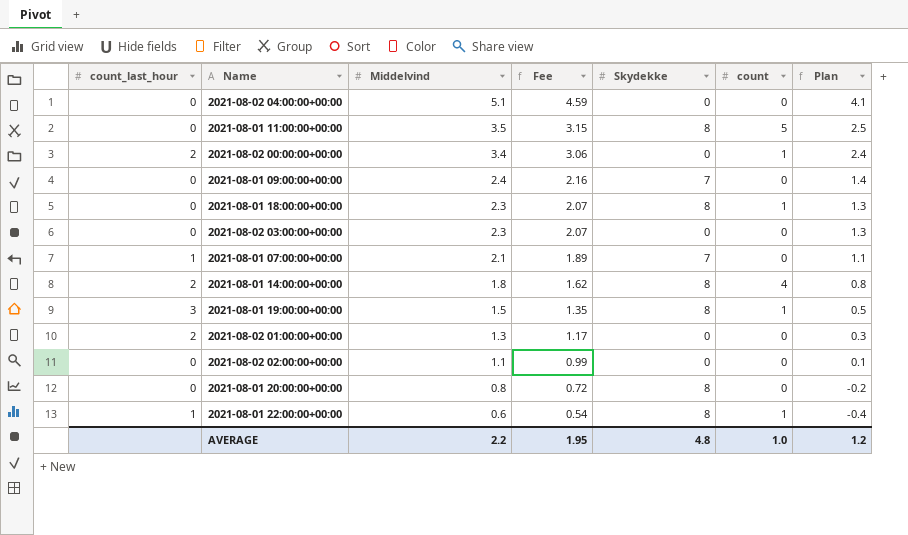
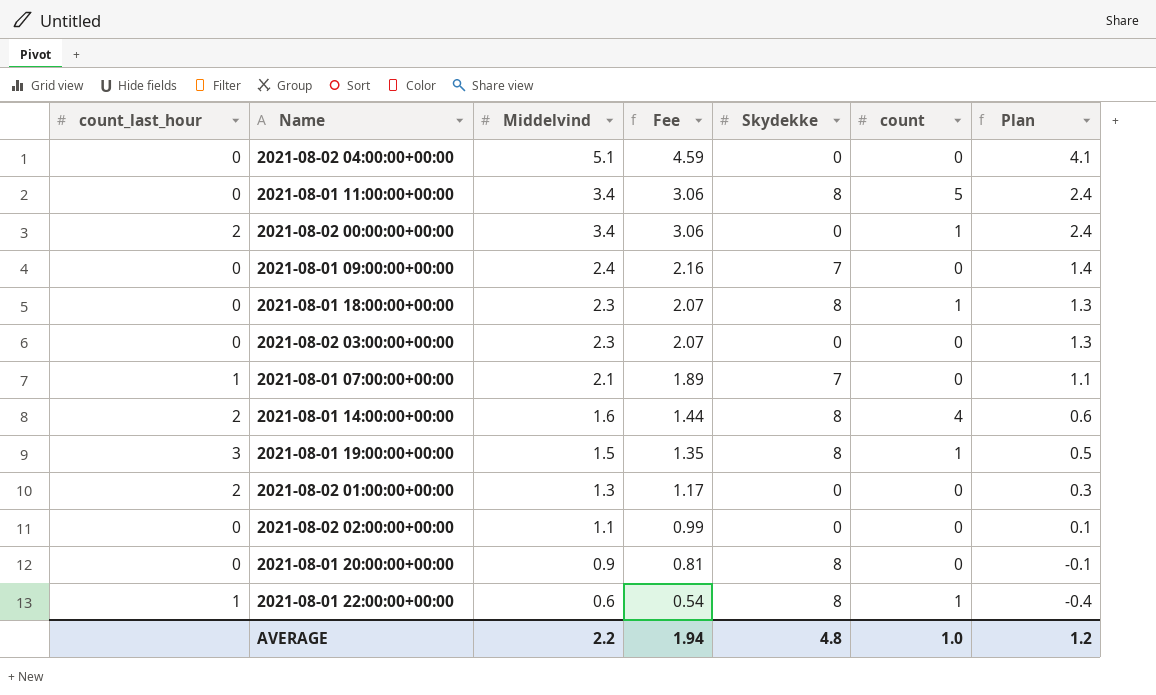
2021-08-01 11:00:00+00:00 | Middelvind: 3.5 -> 3.4
2021-08-01 11:00:00+00:00 | Fee: 3.15 -> 3.06
2021-08-01 11:00:00+00:00 | Plan: 2.5 -> 2.4
2021-08-01 14:00:00+00:00 | Middelvind: 1.8 -> 1.6
2021-08-01 14:00:00+00:00 | Fee: 1.62 -> 1.44
2021-08-01 14:00:00+00:00 | Plan: 0.8 -> 0.6
2021-08-01 20:00:00+00:00 | Middelvind: 0.8 -> 0.9
2021-08-01 20:00:00+00:00 | Fee: 0.72 -> 0.81
2021-08-01 20:00:00+00:00 | Plan: -0.2 -> -0.1
AVERAGE | Fee: 1.95 -> 1.94

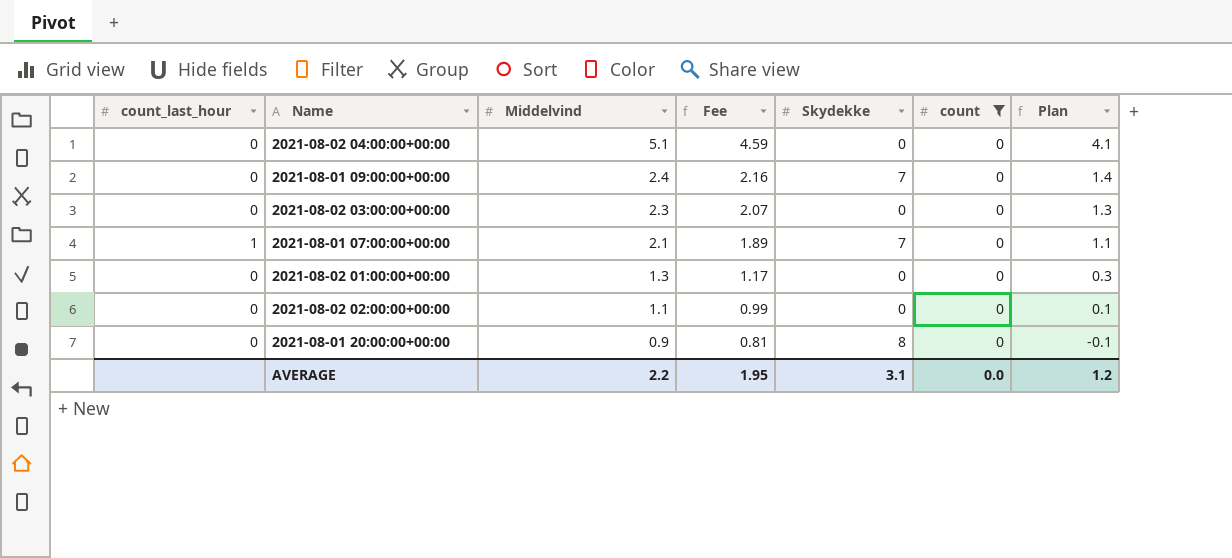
filter: none -> count = 0
2021-08-02 01:00:00+00:00 | count_last_hour: 2 -> 0
AVERAGE | Fee: 1.94 -> 1.95
AVERAGE | Skydekke: 4.8 -> 3.1
AVERAGE | count: 1.0 -> 0.0

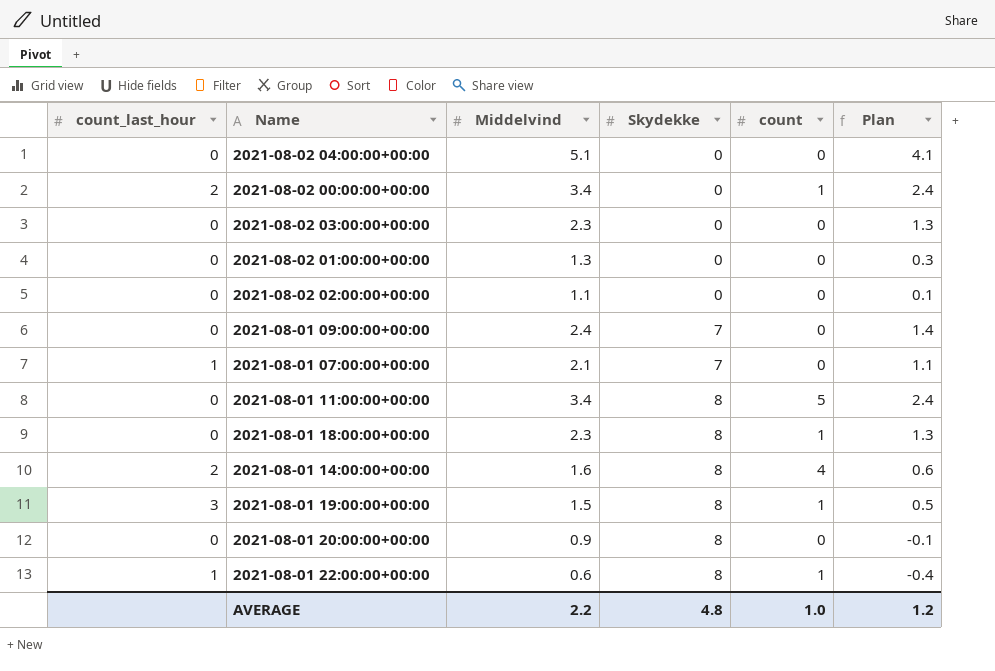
filter: count = 0 -> none
row order: Middelvind descending -> Skydekke ascending
column Fee | formula: [Middelvind] * 0.9 -> none
AVERAGE | Skydekke: 3.1 -> 4.8
AVERAGE | count: 0.0 -> 1.0

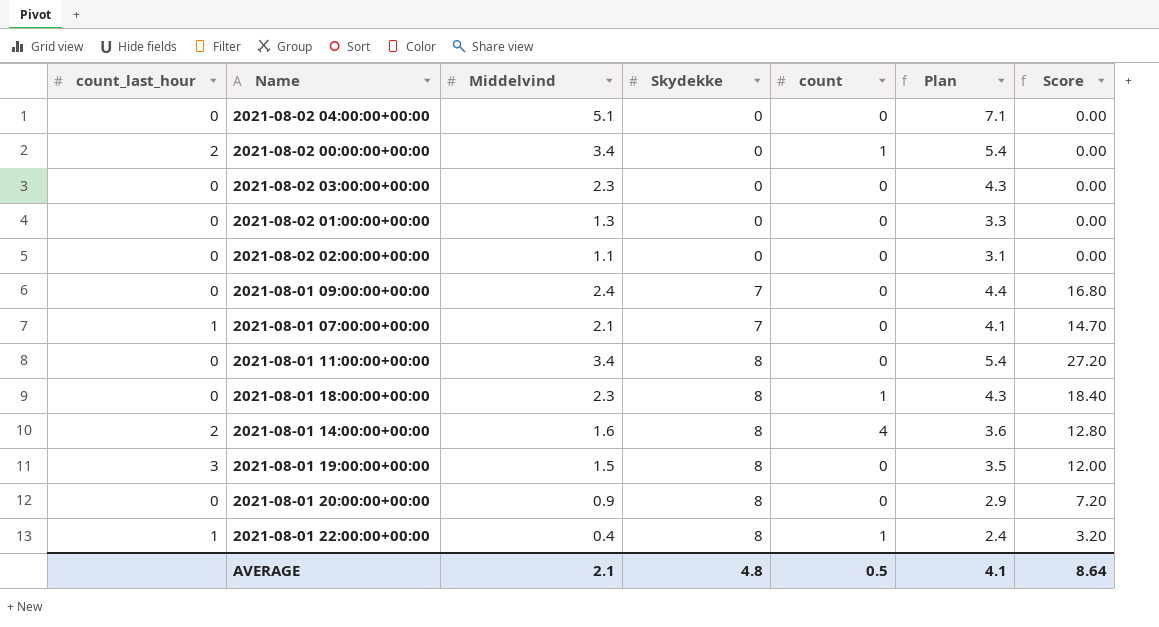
column Plan | formula: [Middelvind] - 1 -> [Middelvind] + 2
column Score | formula: none -> [Middelvind] * [Skydekke]
2021-08-01 11:00:00+00:00 | count: 5 -> 0
2021-08-01 19:00:00+00:00 | count: 1 -> 0
2021-08-01 22:00:00+00:00 | Middelvind: 0.6 -> 0.4
AVERAGE | Middelvind: 2.2 -> 2.1
AVERAGE | count: 1.0 -> 0.5
AVERAGE | Plan: 1.2 -> 4.1

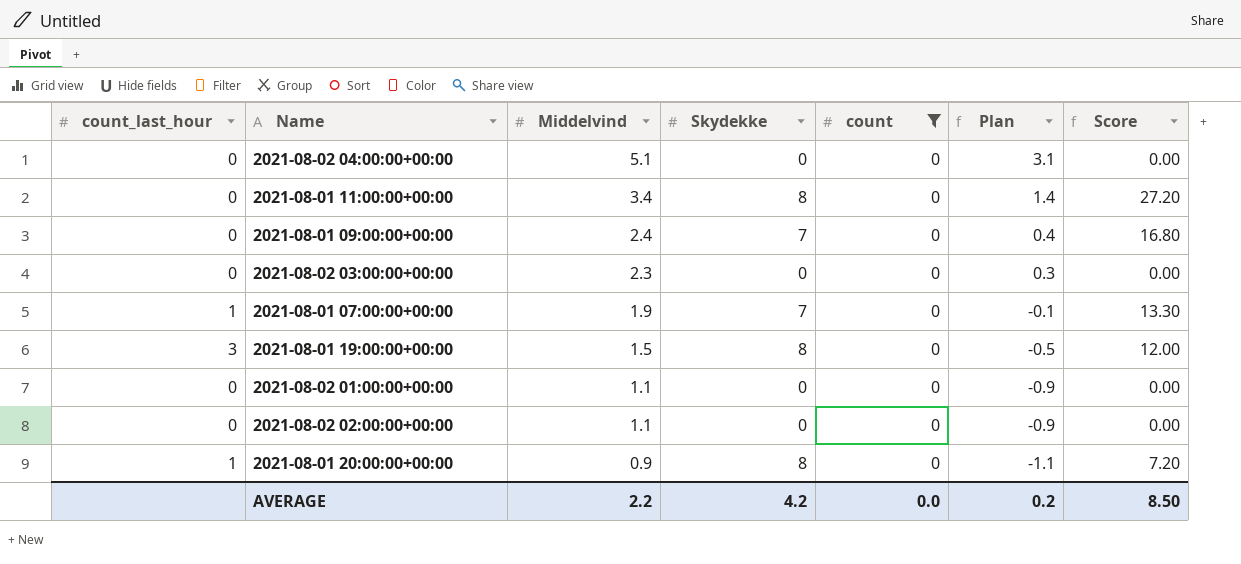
filter: none -> count = 0
row order: Skydekke ascending -> Middelvind descending
column Plan | formula: [Middelvind] + 2 -> [Middelvind] - 2
2021-08-01 07:00:00+00:00 | Middelvind: 2.1 -> 1.9
2021-08-01 07:00:00+00:00 | Score: 14.70 -> 13.30
2021-08-02 01:00:00+00:00 | Middelvind: 1.3 -> 1.1
2021-08-01 20:00:00+00:00 | count_last_hour: 0 -> 1
AVERAGE | Middelvind: 2.1 -> 2.2
AVERAGE | Skydekke: 4.8 -> 4.2
AVERAGE | count: 0.5 -> 0.0
AVERAGE | Plan: 4.1 -> 0.2
AVERAGE | Score: 8.64 -> 8.50

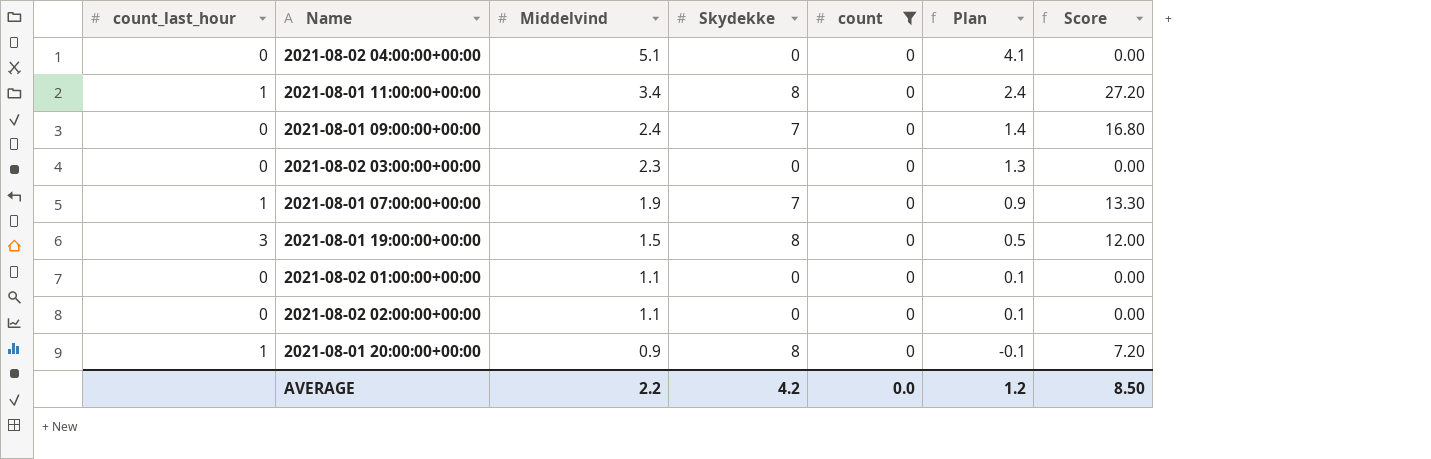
column Plan | formula: [Middelvind] - 2 -> [Middelvind] - 1
2021-08-01 11:00:00+00:00 | count_last_hour: 0 -> 1
AVERAGE | Plan: 0.2 -> 1.2

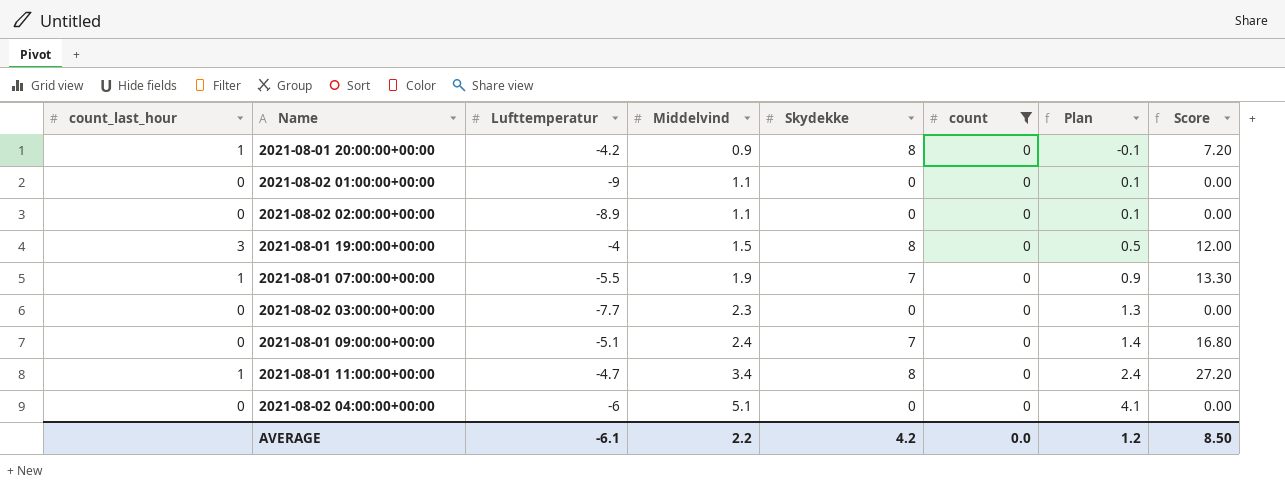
row order: Middelvind descending -> Middelvind ascending
column Lufttemperatur | position: none -> 3

